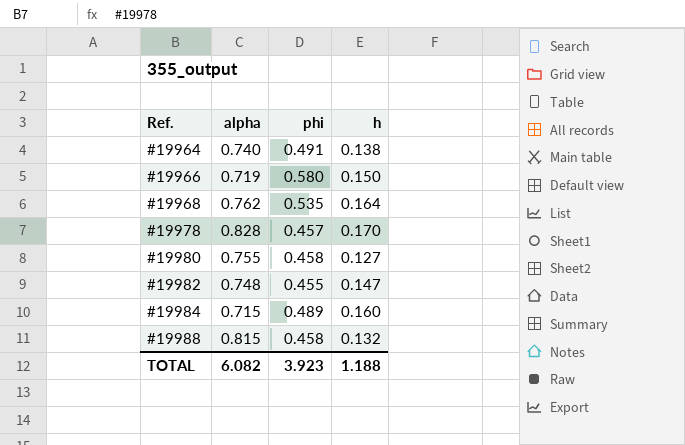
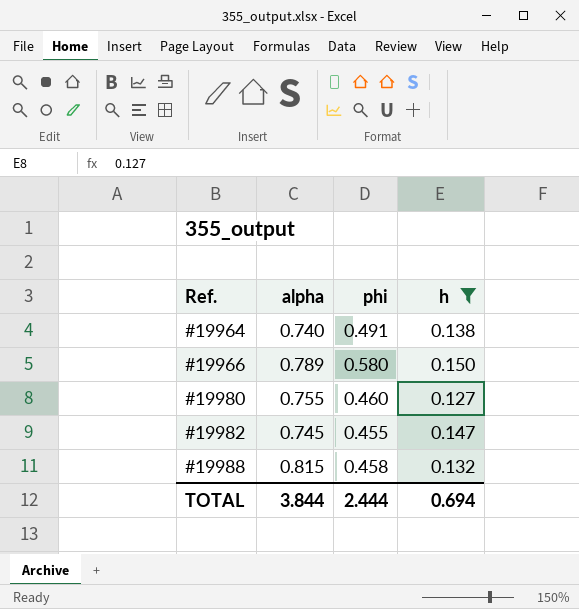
filter: none -> h <= 0.150
#19966 | alpha: 0.719 -> 0.789
#19980 | phi: 0.458 -> 0.460
#19982 | alpha: 0.748 -> 0.745
TOTAL | alpha: 6.082 -> 3.844
TOTAL | phi: 3.923 -> 2.444
TOTAL | h: 1.188 -> 0.694

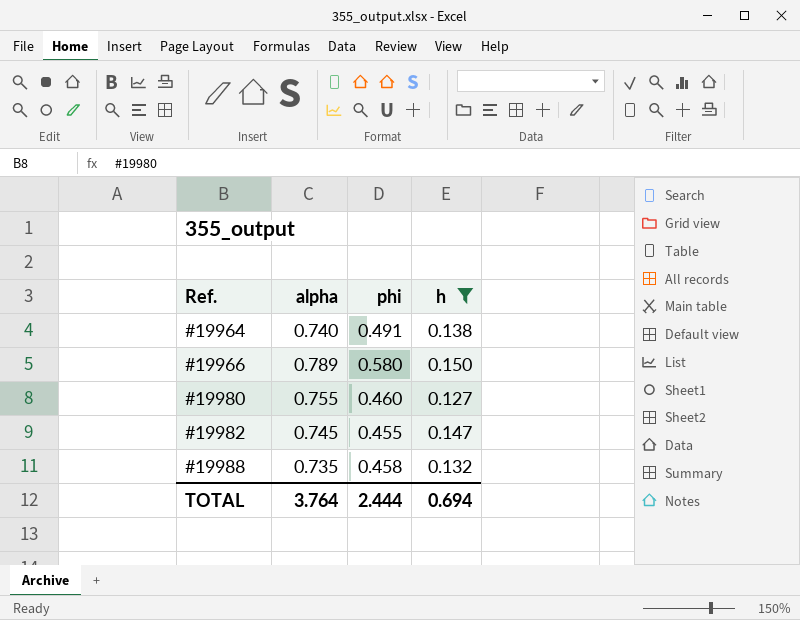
#19988 | alpha: 0.815 -> 0.735
TOTAL | alpha: 3.844 -> 3.764

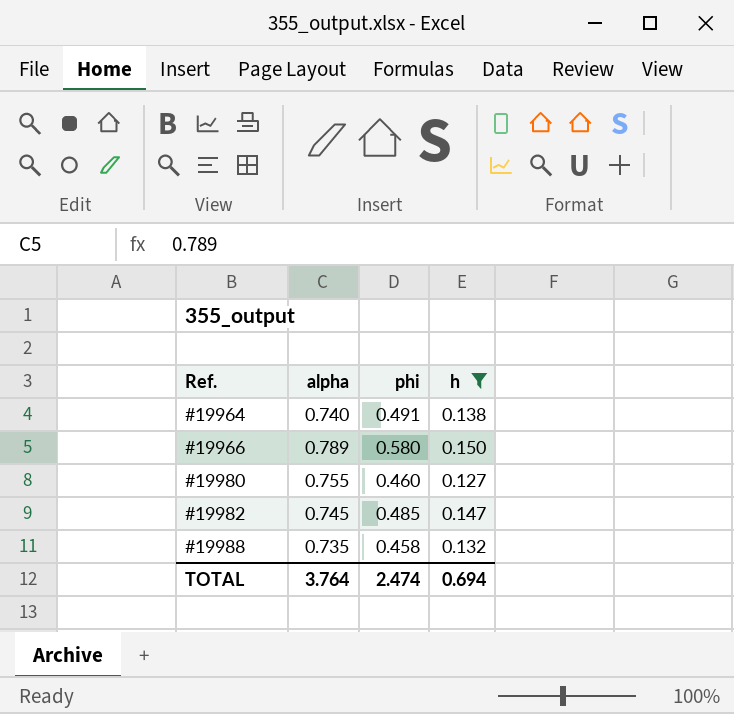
#19982 | phi: 0.455 -> 0.485
TOTAL | phi: 2.444 -> 2.474

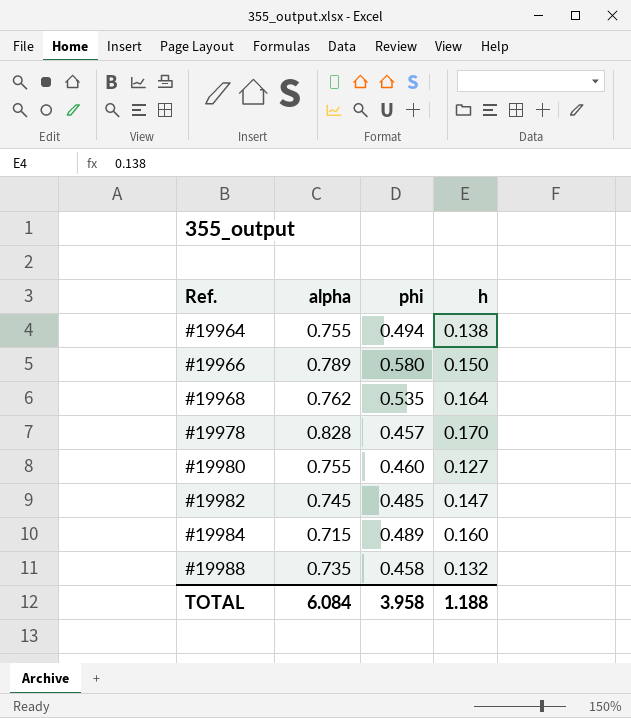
filter: h <= 0.150 -> none
#19964 | alpha: 0.740 -> 0.755
#19964 | phi: 0.491 -> 0.494
TOTAL | alpha: 3.764 -> 6.084
TOTAL | phi: 2.474 -> 3.958
TOTAL | h: 0.694 -> 1.188

